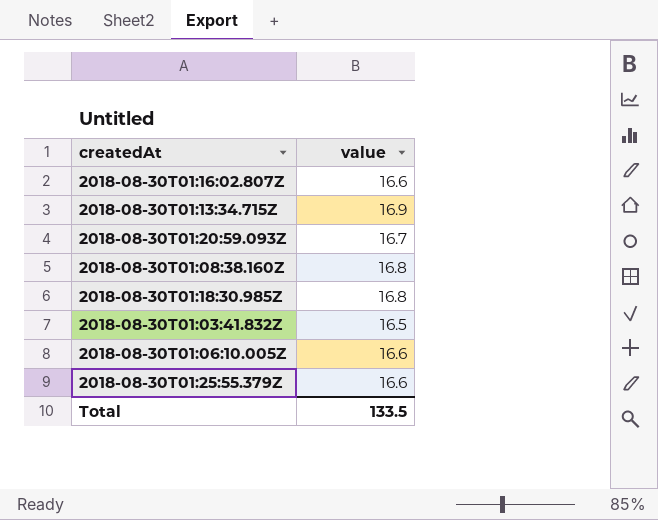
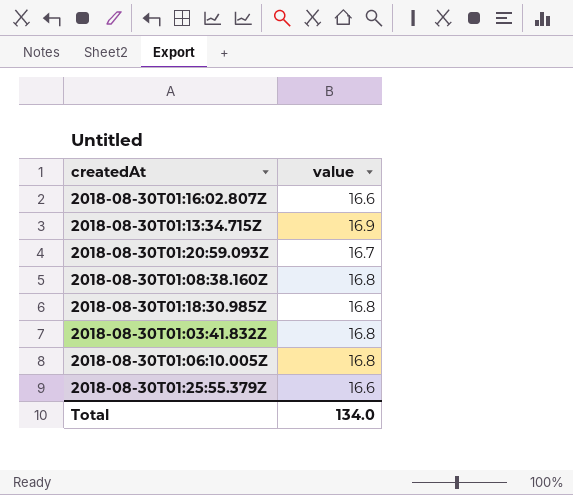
2018-08-30T01:03:41.832Z | value: 16.5 -> 16.8
2018-08-30T01:06:10.005Z | value: 16.6 -> 16.8
Total | value: 133.5 -> 134.0

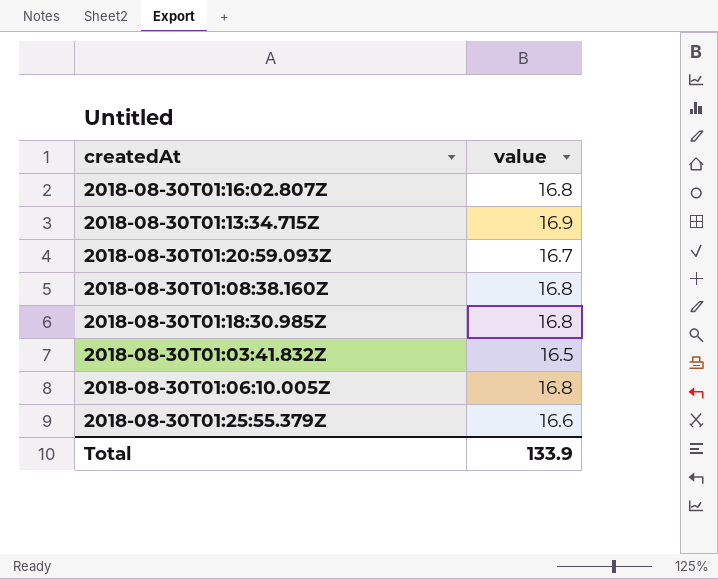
2018-08-30T01:16:02.807Z | value: 16.6 -> 16.8
2018-08-30T01:03:41.832Z | value: 16.8 -> 16.5
Total | value: 134.0 -> 133.9

